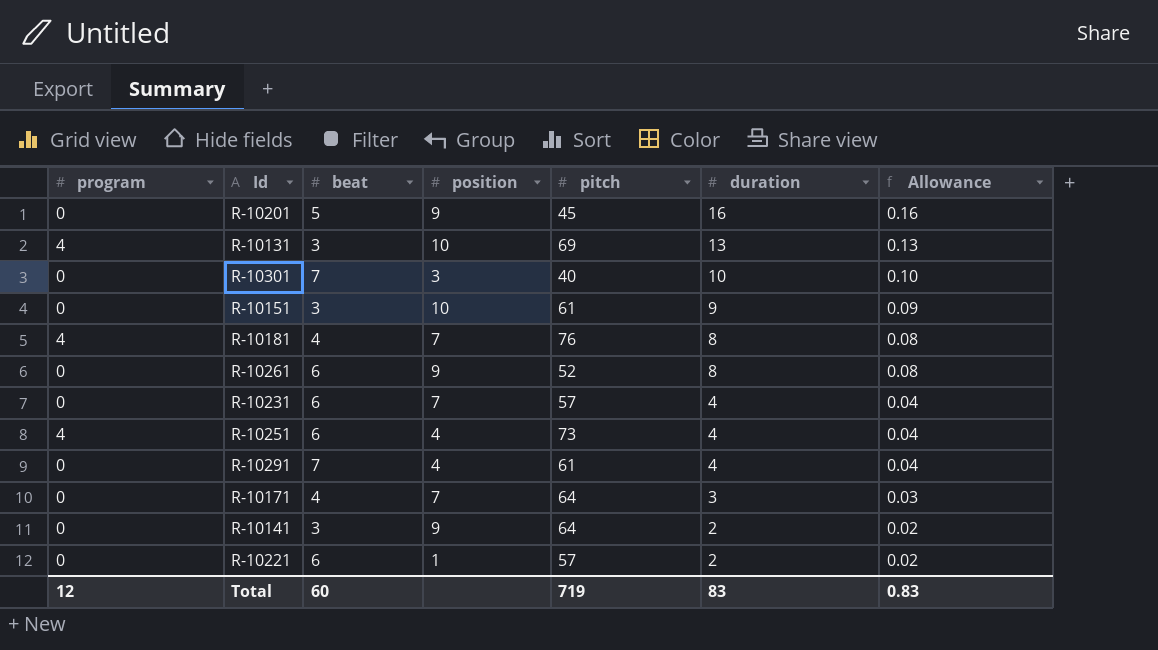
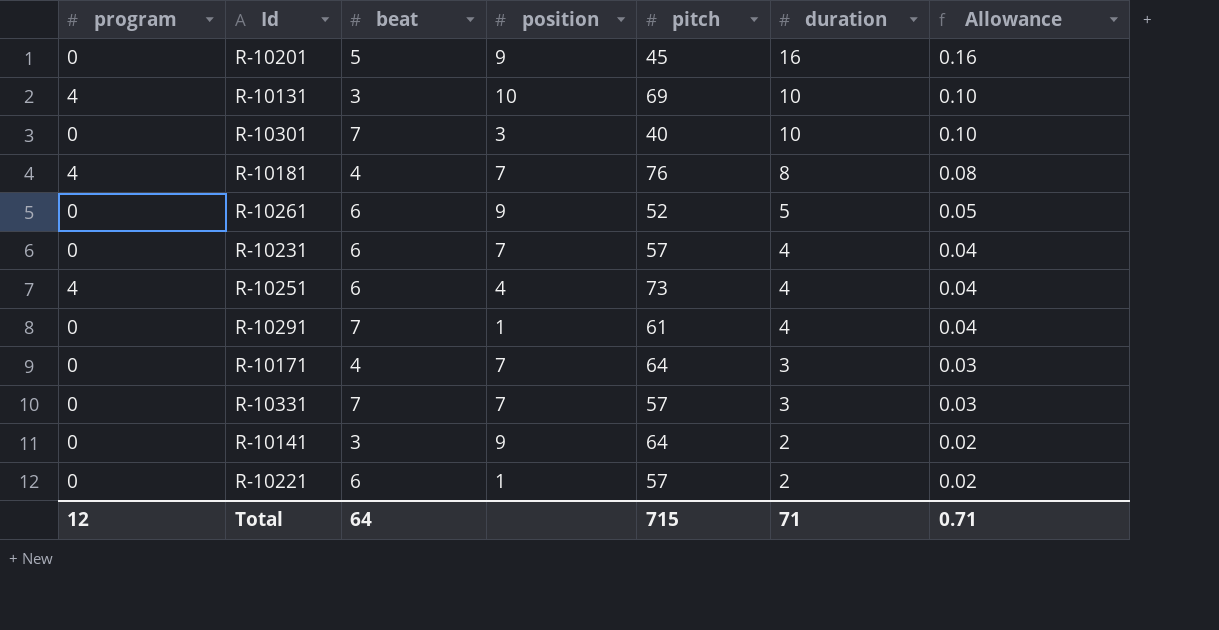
row R-10151: 0 | 3 | 10 | 61 | 9 | 0.09 -> none
R-10131 | duration: 13 -> 10
R-10131 | Allowance: 0.13 -> 0.10
R-10261 | duration: 8 -> 5
R-10261 | Allowance: 0.08 -> 0.05
R-10291 | position: 4 -> 1
row R-10331: none -> 0 | 7 | 7 | 57 | 3 | 0.03
Total | beat: 60 -> 64
Total | pitch: 719 -> 715
Total | duration: 83 -> 71
Total | Allowance: 0.83 -> 0.71

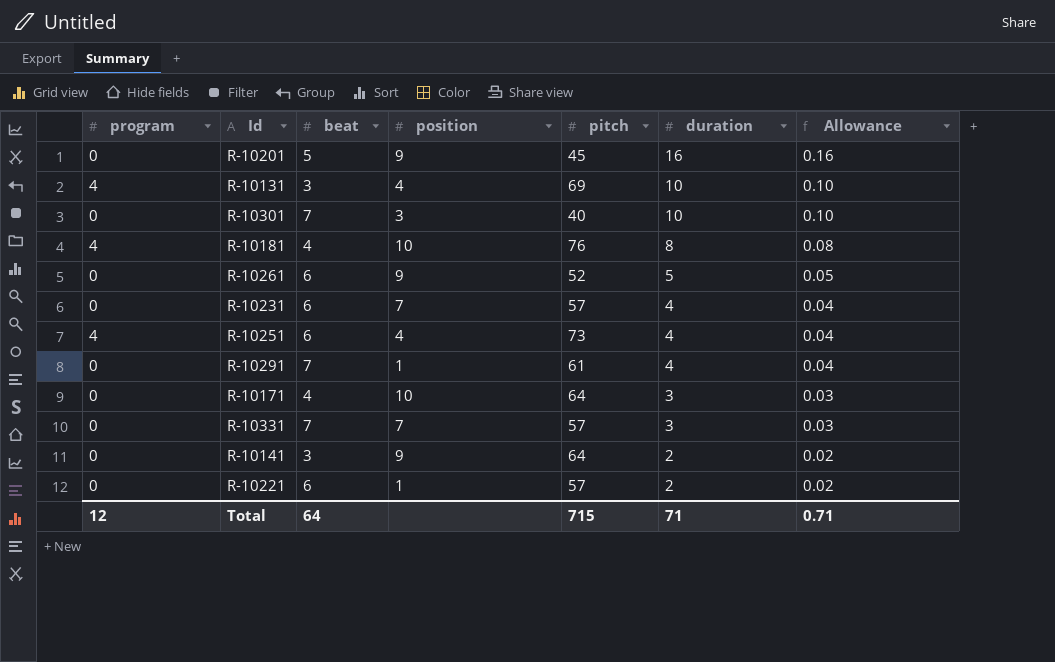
R-10131 | position: 10 -> 4
R-10181 | position: 7 -> 10
R-10171 | position: 7 -> 10

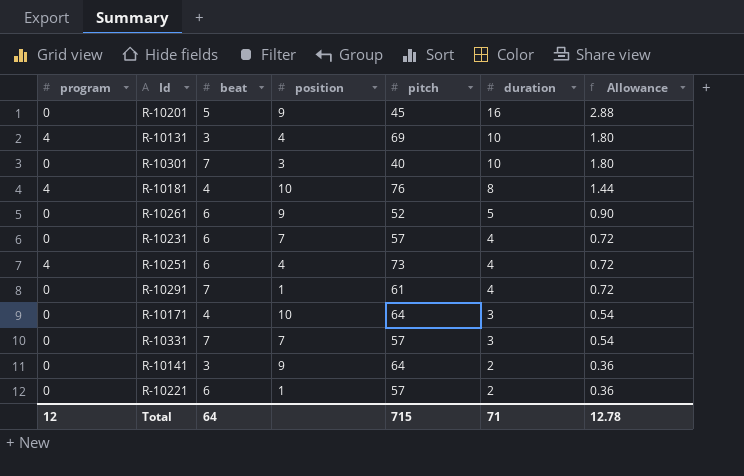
column Allowance | formula: [duration] * 0.01 -> [duration] * 0.18
Total | Allowance: 0.71 -> 12.78

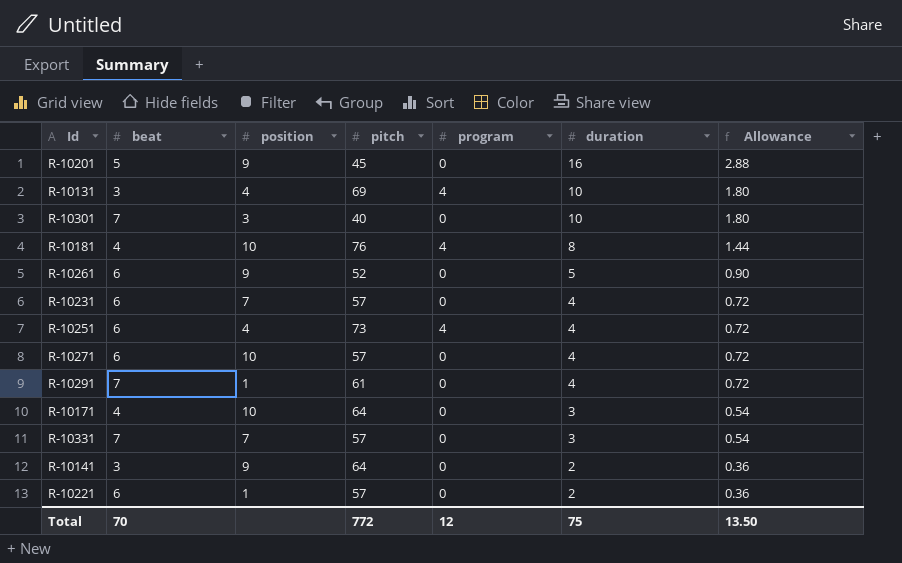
column program | position: 1 -> 5
row R-10271: none -> 6 | 10 | 57 | 0 | 4 | 0.72
Total | beat: 64 -> 70
Total | pitch: 715 -> 772
Total | duration: 71 -> 75
Total | Allowance: 12.78 -> 13.50

